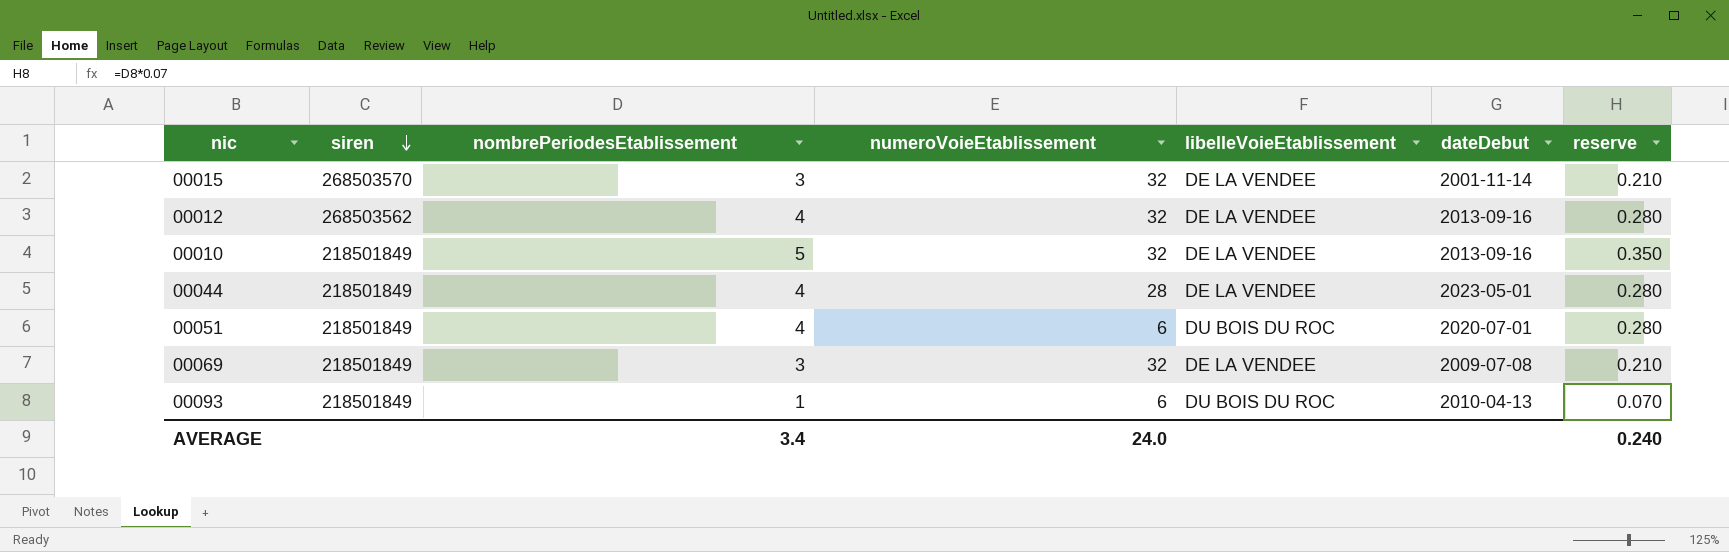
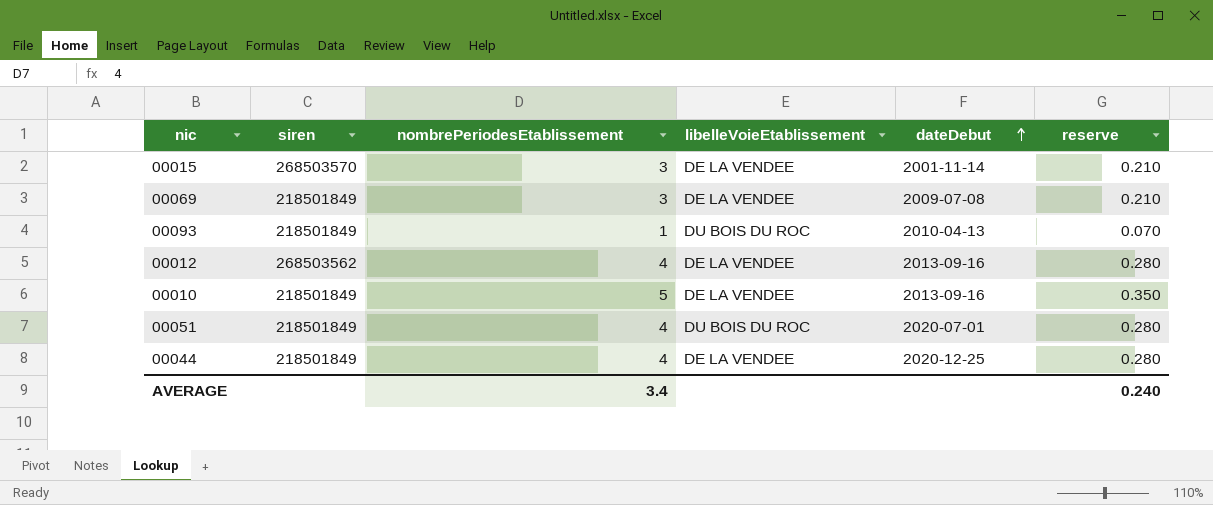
row order: siren descending -> dateDebut ascending
column numeroVoieEtablissement | position: 4 -> none
00044 | dateDebut: 2023-05-01 -> 2020-12-25

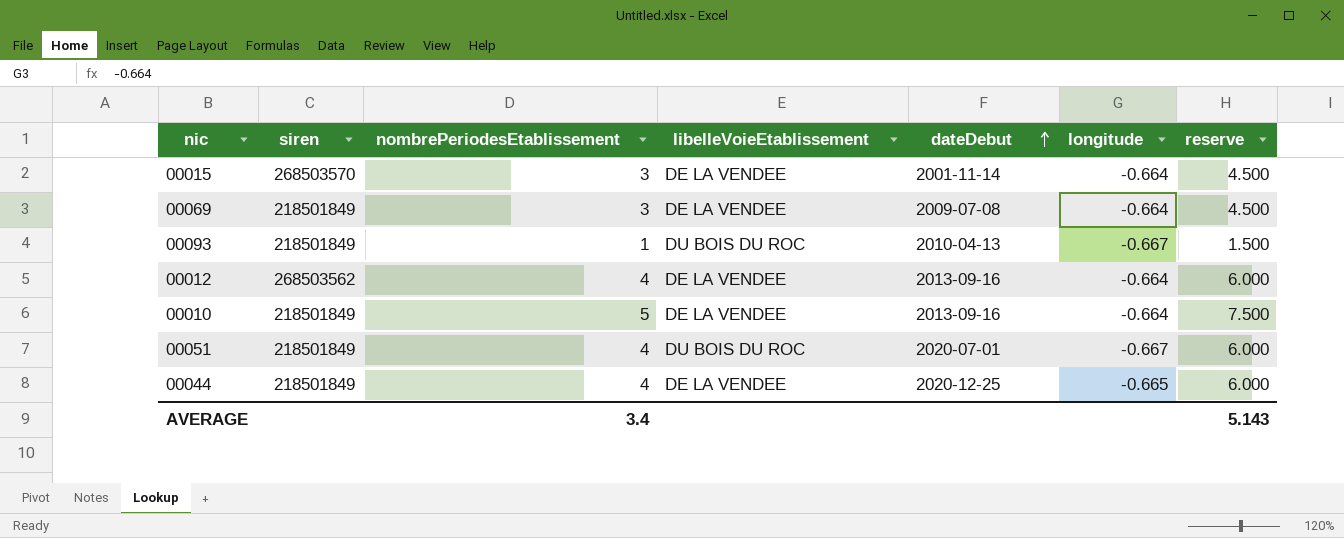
column longitude | position: none -> 6
column reserve | formula: [nombrePeriodesEtablissement] * 0.07 -> [nombrePeriodesEtablissement] * 1.5
AVERAGE | reserve: 0.240 -> 5.143

